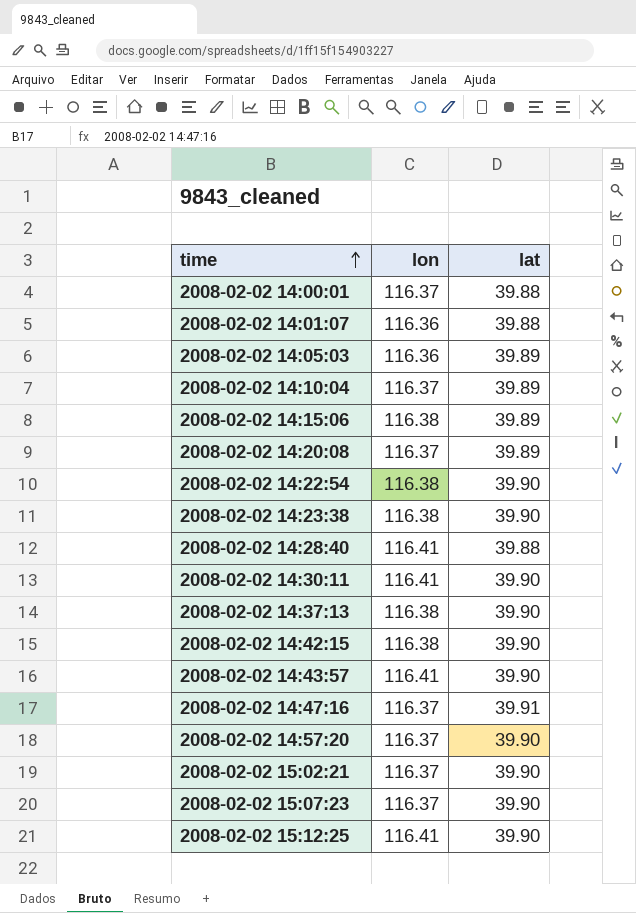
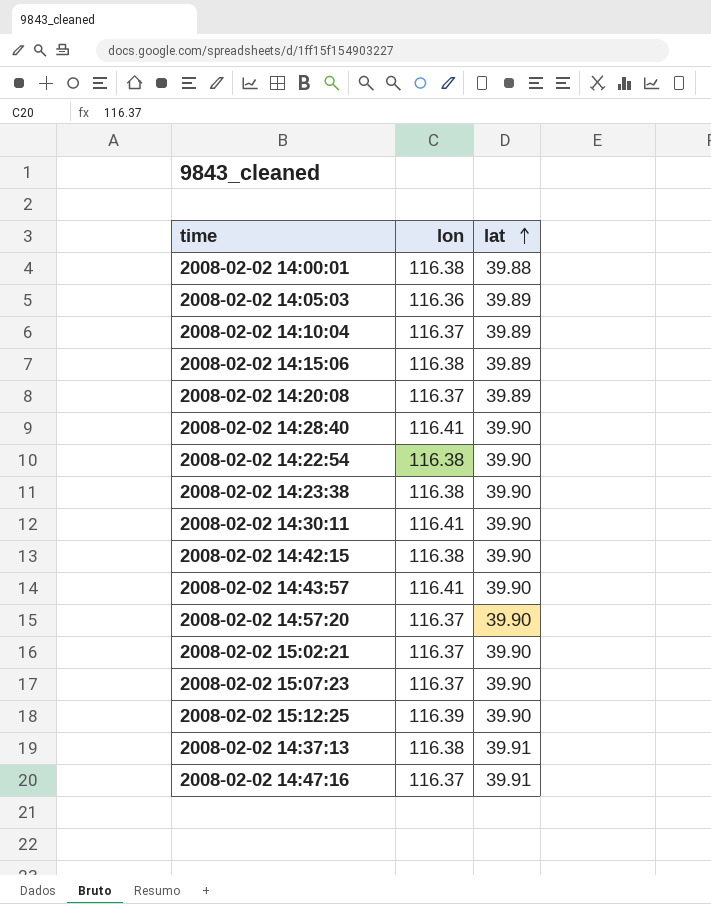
row order: time ascending -> lat ascending
row 2008-02-02 14:01:07: 116.36 | 39.88 -> none
2008-02-02 14:00:01 | lon: 116.37 -> 116.38
2008-02-02 14:28:40 | lat: 39.88 -> 39.90
2008-02-02 15:12:25 | lon: 116.41 -> 116.39
2008-02-02 14:37:13 | lat: 39.90 -> 39.91

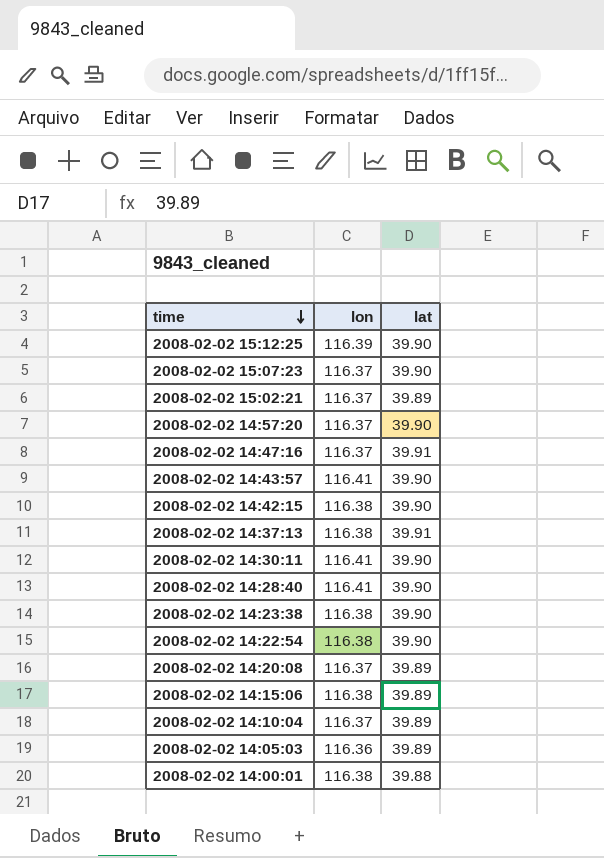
row order: lat ascending -> time descending
2008-02-02 15:02:21 | lat: 39.90 -> 39.89

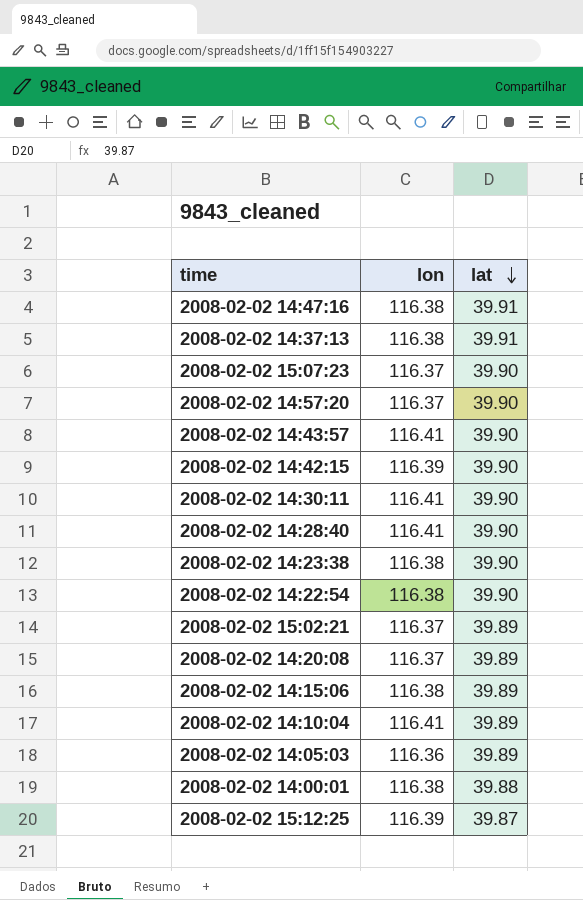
row order: time descending -> lat descending
2008-02-02 14:47:16 | lon: 116.37 -> 116.38
2008-02-02 14:42:15 | lon: 116.38 -> 116.39
2008-02-02 14:10:04 | lon: 116.37 -> 116.41
2008-02-02 15:12:25 | lat: 39.90 -> 39.87

